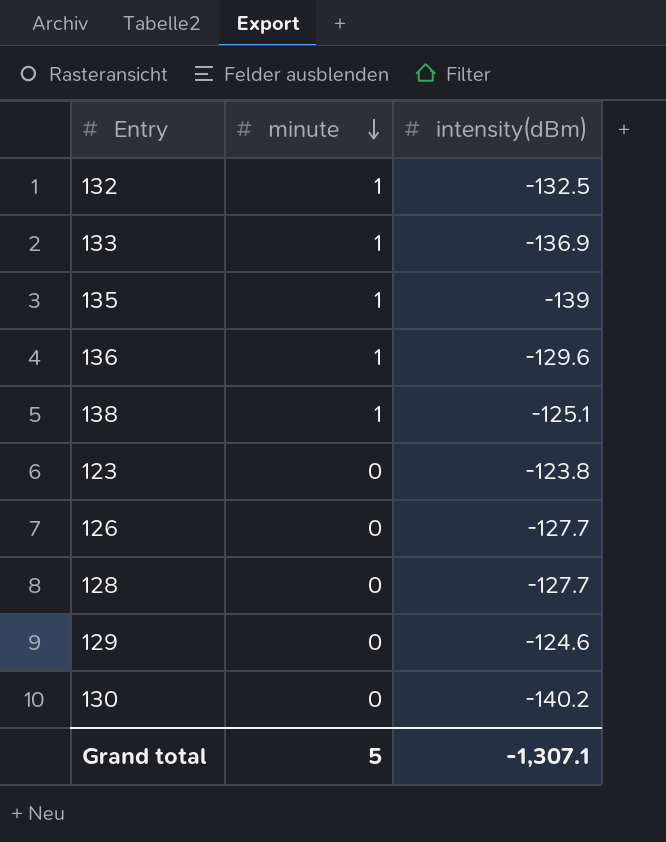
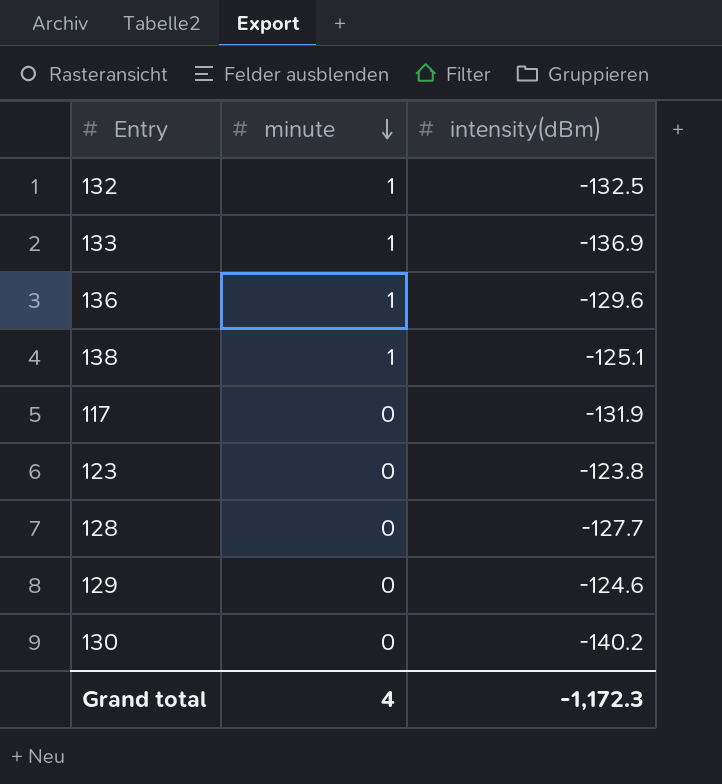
row 135: 1 | -139 -> none
row 126: 0 | -127.7 -> none
row 117: none -> 0 | -131.9
Grand total | minute: 5 -> 4
Grand total | intensity(dBm): -1,307.1 -> -1,172.3

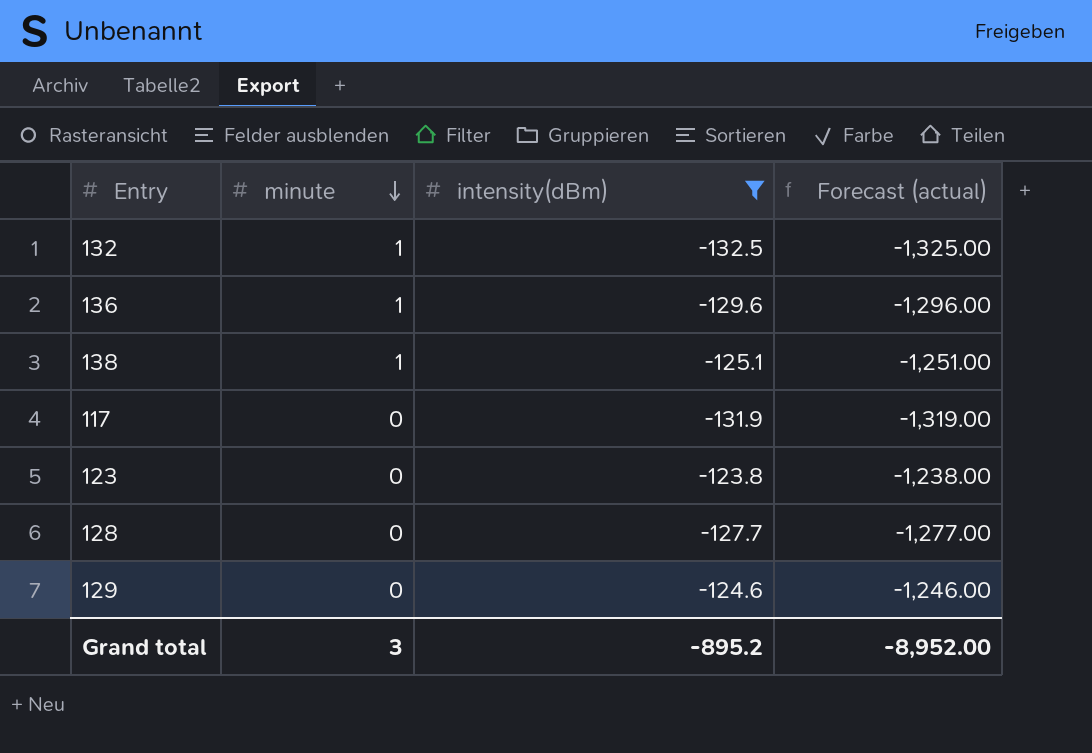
filter: none -> intensity(dBm) >= -132.5
column Forecast (actual) | formula: none -> [intensity(dBm)] * 10
Grand total | minute: 4 -> 3
Grand total | intensity(dBm): -1,172.3 -> -895.2

